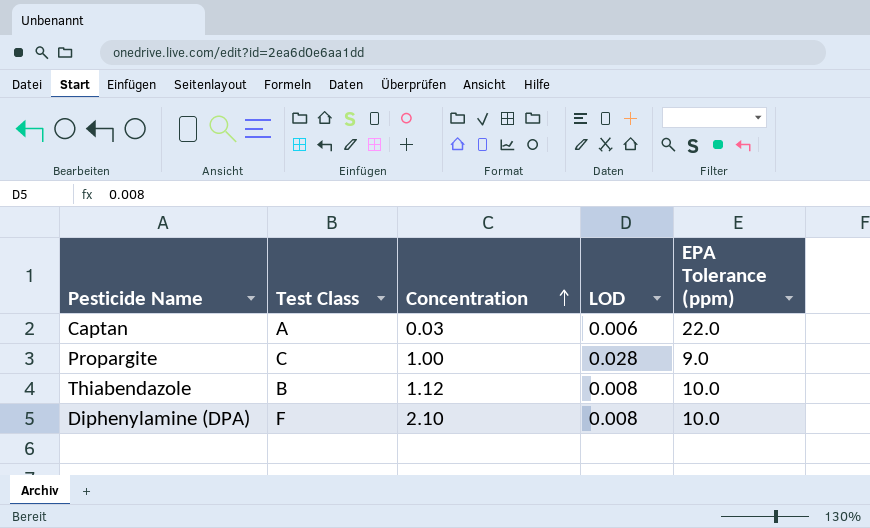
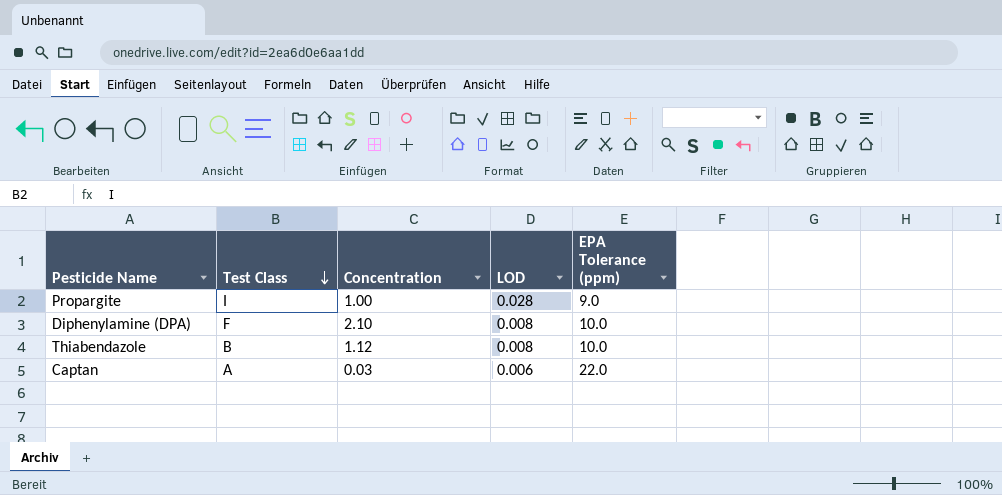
row order: Concentration ascending -> Test Class descending
Propargite | Test Class: C -> I

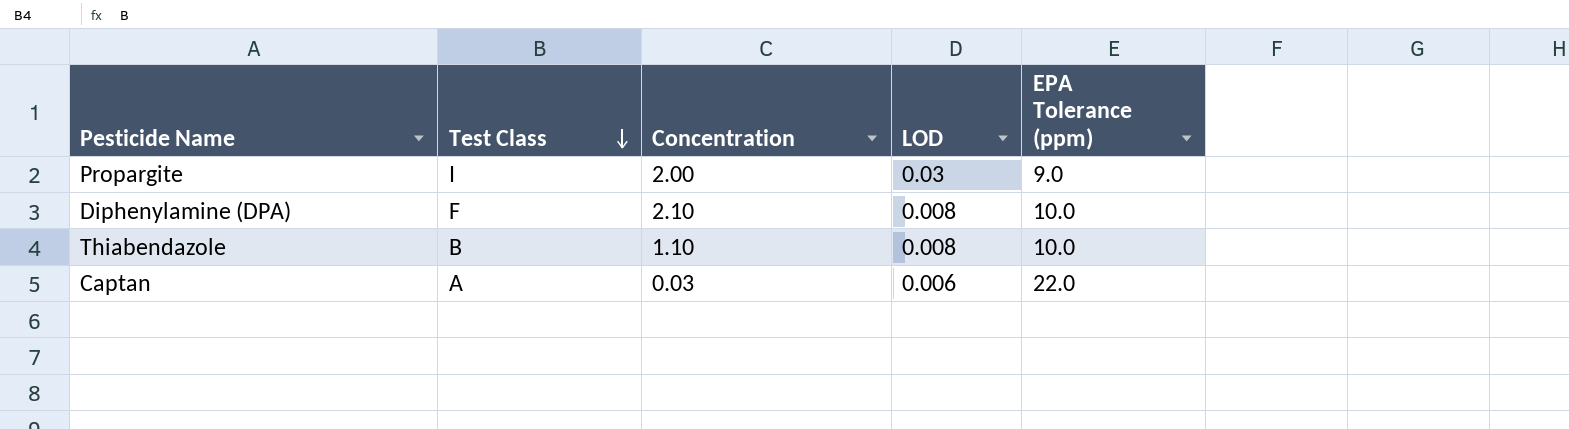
Propargite | Concentration: 1.00 -> 2.00
Propargite | LOD: 0.028 -> 0.03
Thiabendazole | Concentration: 1.12 -> 1.10

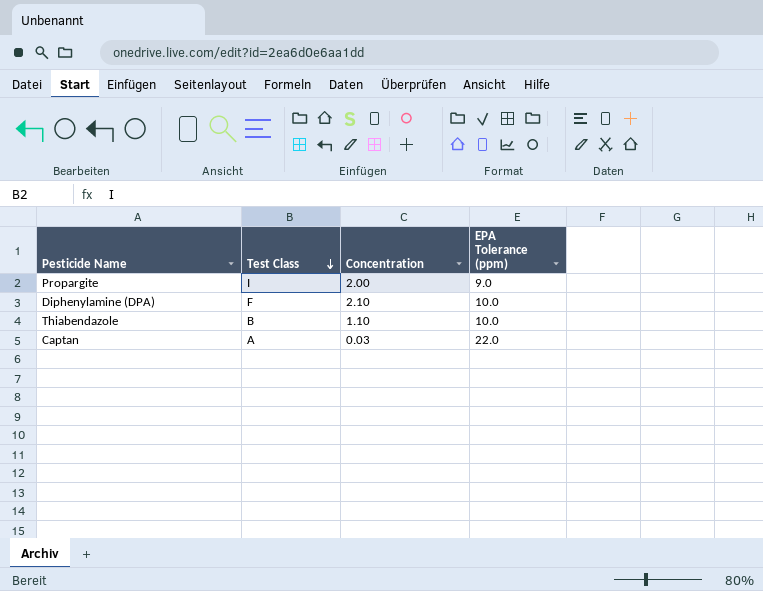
column LOD | position: 4 -> none

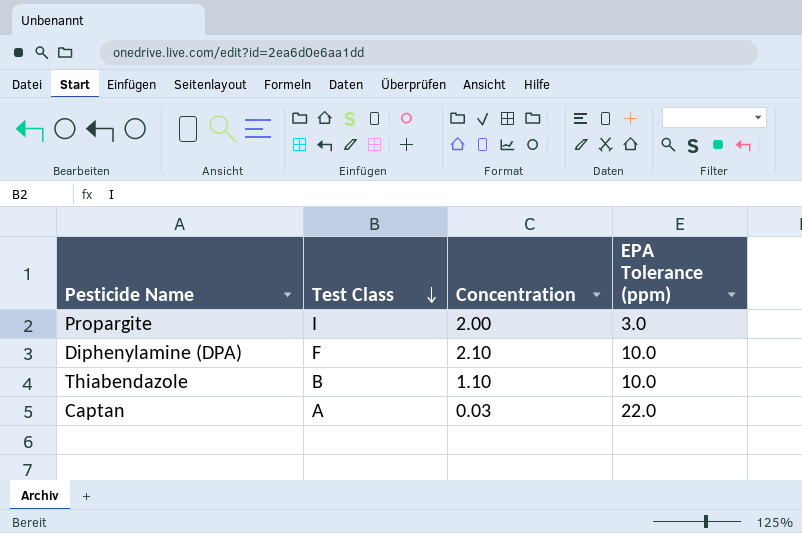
Propargite | EPA Tolerance (ppm): 9.0 -> 3.0

